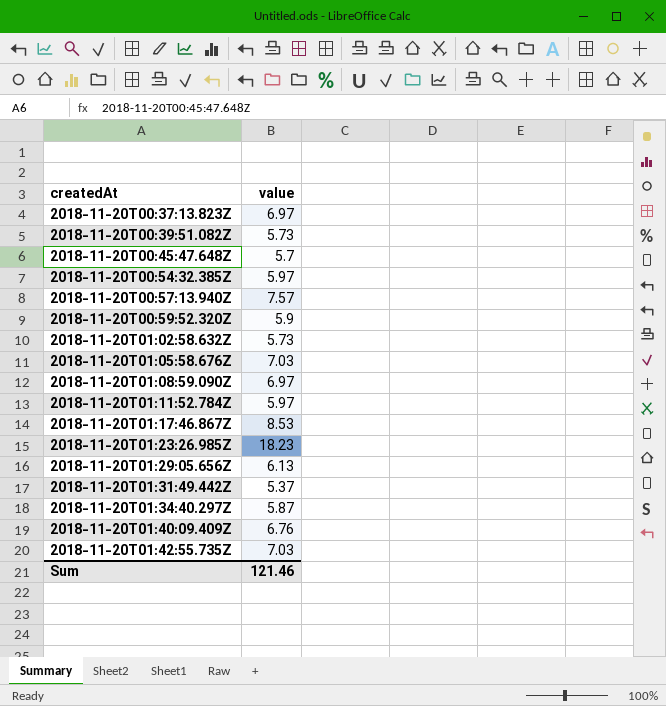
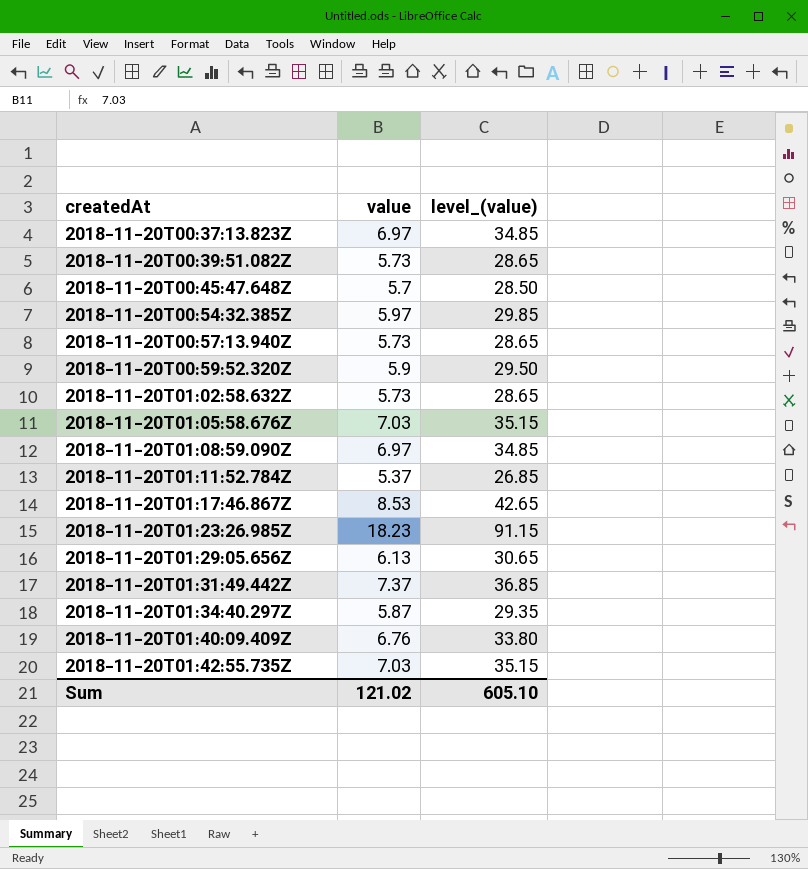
column level_(value) | formula: none -> [value] * 5
2018-11-20T00:57:13.940Z | value: 7.57 -> 5.73
2018-11-20T01:11:52.784Z | value: 5.97 -> 5.37
2018-11-20T01:31:49.442Z | value: 5.37 -> 7.37
Sum | value: 121.46 -> 121.02

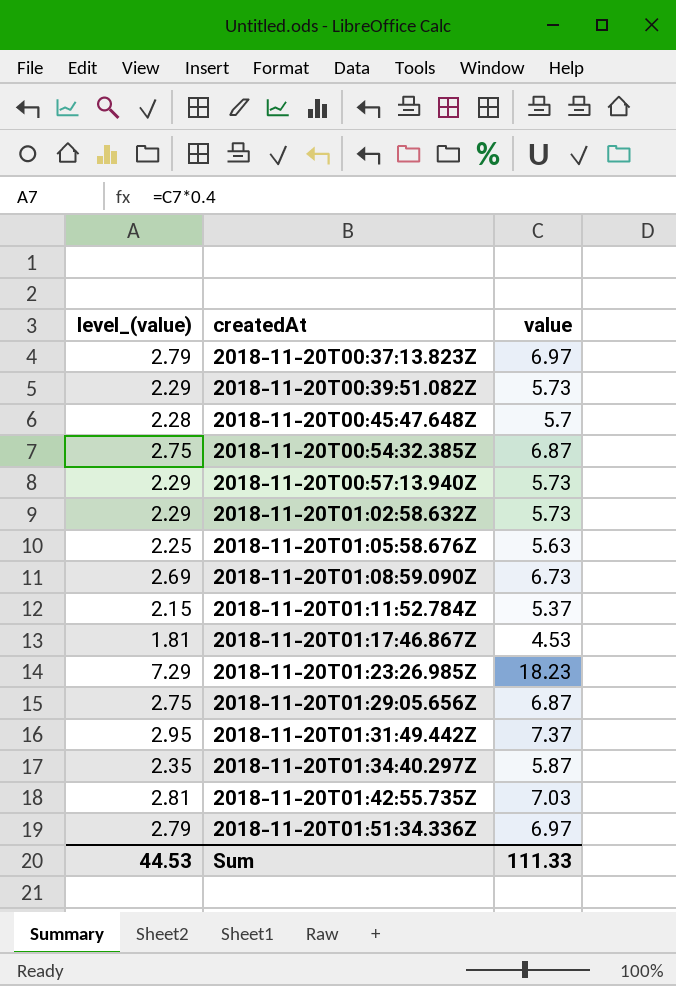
column level_(value) | formula: [value] * 5 -> [value] * 0.4
column level_(value) | position: 3 -> 1
row 2018-11-20T00:59:52.320Z: 5.9 | 29.50 -> none
row 2018-11-20T01:40:09.409Z: 6.76 | 33.80 -> none
2018-11-20T00:54:32.385Z | value: 5.97 -> 6.87
2018-11-20T01:05:58.676Z | value: 7.03 -> 5.63
2018-11-20T01:08:59.090Z | value: 6.97 -> 6.73
2018-11-20T01:17:46.867Z | value: 8.53 -> 4.53
2018-11-20T01:29:05.656Z | value: 6.13 -> 6.87
row 2018-11-20T01:51:34.336Z: none -> 2.79 | 6.97
Sum | level_(value): 605.10 -> 44.53
Sum | value: 121.02 -> 111.33

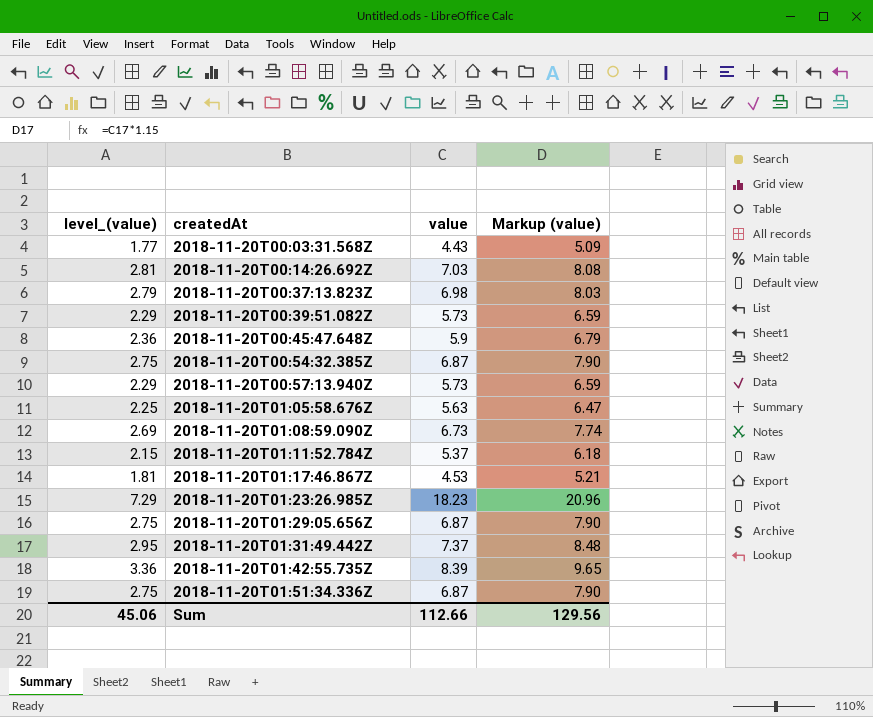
column Markup (value) | formula: none -> [value] * 1.15
row 2018-11-20T01:02:58.632Z: 2.29 | 5.73 -> none
row 2018-11-20T01:34:40.297Z: 2.35 | 5.87 -> none
row 2018-11-20T00:03:31.568Z: none -> 1.77 | 4.43 | 5.09
row 2018-11-20T00:14:26.692Z: none -> 2.81 | 7.03 | 8.08
2018-11-20T00:37:13.823Z | value: 6.97 -> 6.98
2018-11-20T00:45:47.648Z | level_(value): 2.28 -> 2.36
2018-11-20T00:45:47.648Z | value: 5.7 -> 5.9
2018-11-20T01:42:55.735Z | level_(value): 2.81 -> 3.36
2018-11-20T01:42:55.735Z | value: 7.03 -> 8.39
2018-11-20T01:51:34.336Z | level_(value): 2.79 -> 2.75
2018-11-20T01:51:34.336Z | value: 6.97 -> 6.87
Sum | level_(value): 44.53 -> 45.06
Sum | value: 111.33 -> 112.66

